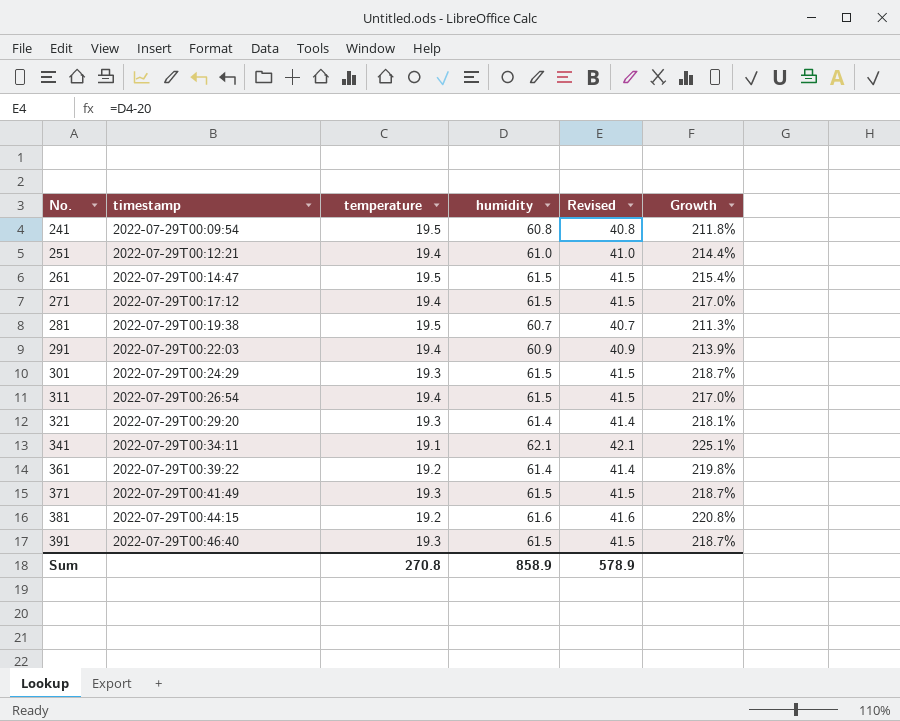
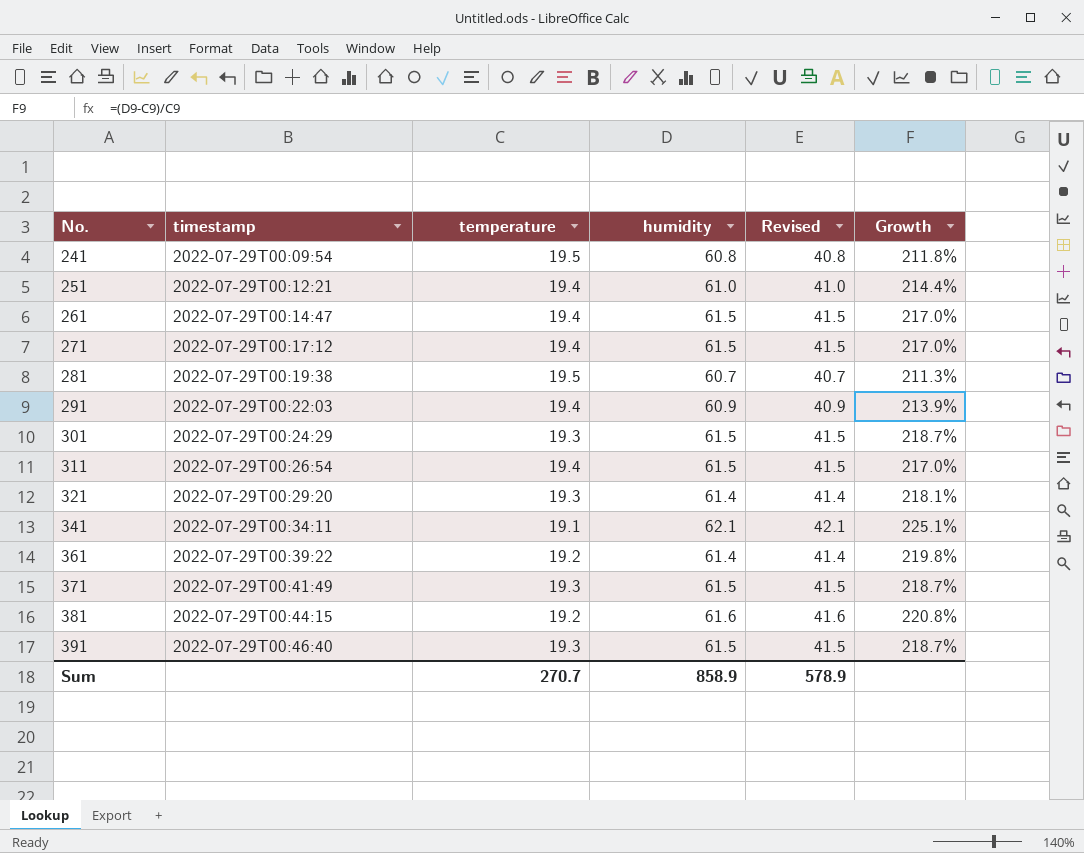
261 | temperature: 19.5 -> 19.4
261 | Growth: 215.4% -> 217.0%
Sum | temperature: 270.8 -> 270.7

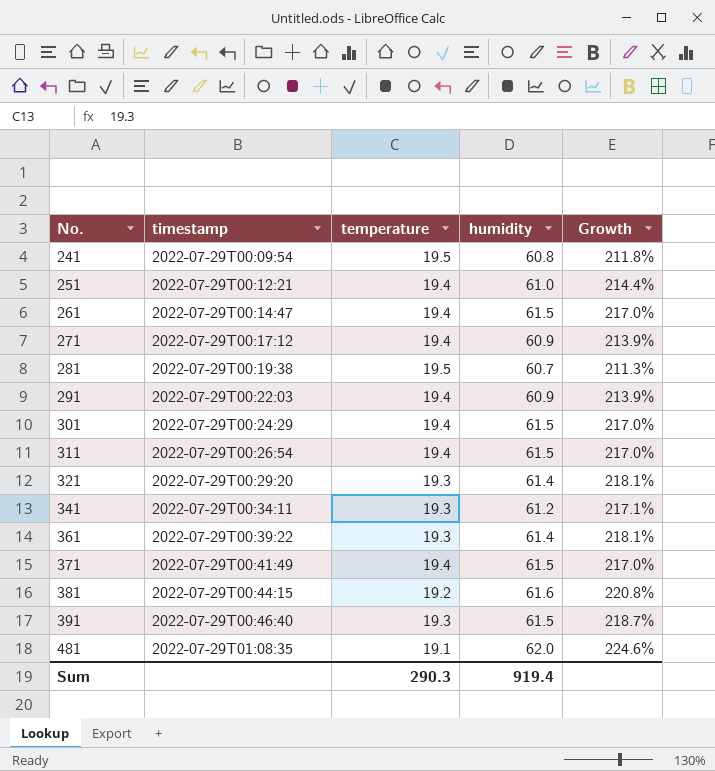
column Revised | formula: [humidity] - 20 -> none
271 | humidity: 61.5 -> 60.9
271 | Growth: 217.0% -> 213.9%
301 | temperature: 19.3 -> 19.4
301 | Growth: 218.7% -> 217.0%
341 | temperature: 19.1 -> 19.3
341 | humidity: 62.1 -> 61.2
341 | Growth: 225.1% -> 217.1%
361 | temperature: 19.2 -> 19.3
361 | Growth: 219.8% -> 218.1%
371 | temperature: 19.3 -> 19.4
371 | Growth: 218.7% -> 217.0%
row 481: none -> 2022-07-29T01:08:35 | 19.1 | 62.0 | 224.6%
Sum | temperature: 270.7 -> 290.3
Sum | humidity: 858.9 -> 919.4

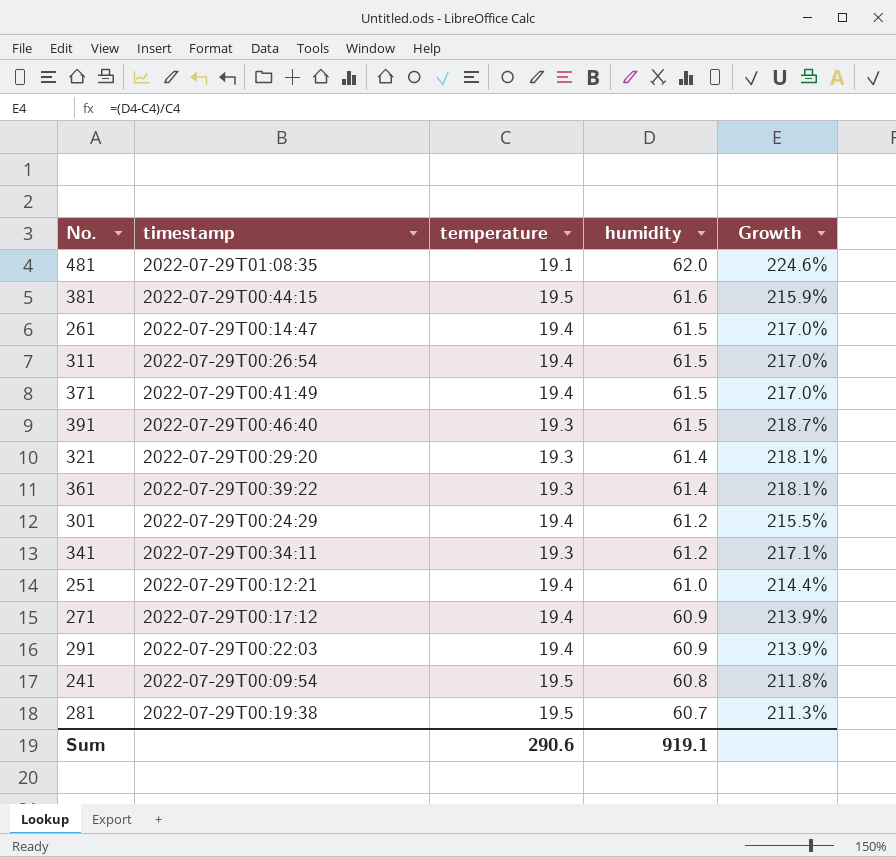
row order: No. ascending -> humidity descending
381 | temperature: 19.2 -> 19.5
381 | Growth: 220.8% -> 215.9%
301 | humidity: 61.5 -> 61.2
301 | Growth: 217.0% -> 215.5%
Sum | temperature: 290.3 -> 290.6
Sum | humidity: 919.4 -> 919.1

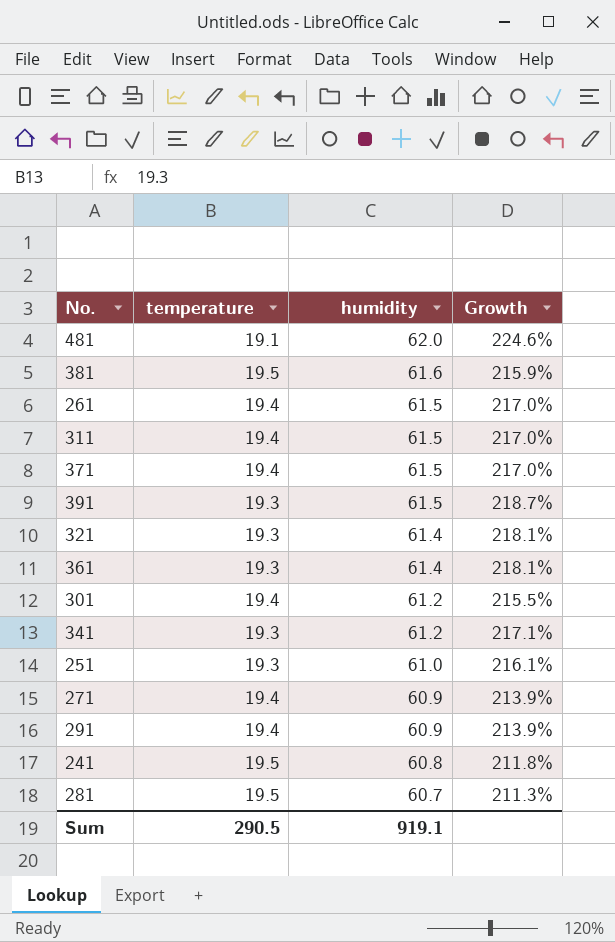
column timestamp | position: 2 -> none
251 | temperature: 19.4 -> 19.3
251 | Growth: 214.4% -> 216.1%
Sum | temperature: 290.6 -> 290.5

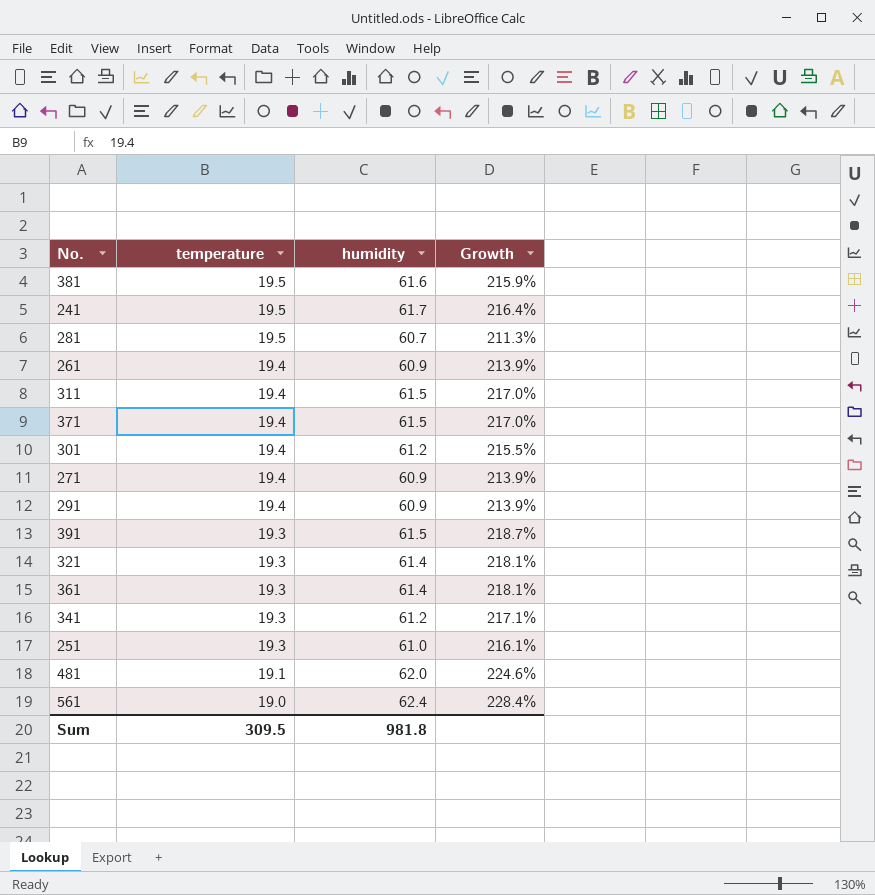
row order: humidity descending -> temperature descending
241 | humidity: 60.8 -> 61.7
241 | Growth: 211.8% -> 216.4%
261 | humidity: 61.5 -> 60.9
261 | Growth: 217.0% -> 213.9%
row 561: none -> 19.0 | 62.4 | 228.4%
Sum | temperature: 290.5 -> 309.5
Sum | humidity: 919.1 -> 981.8

